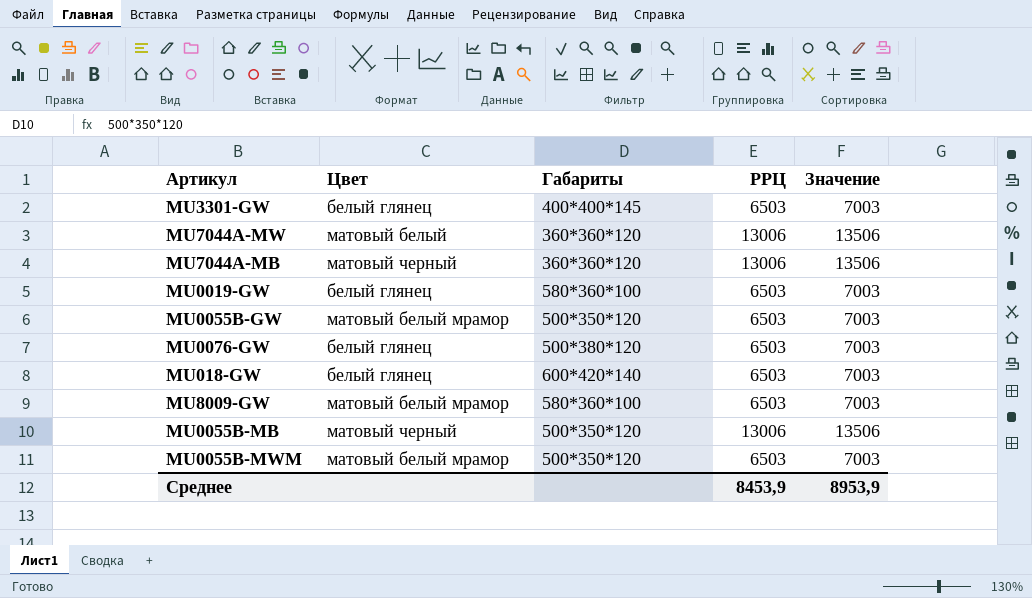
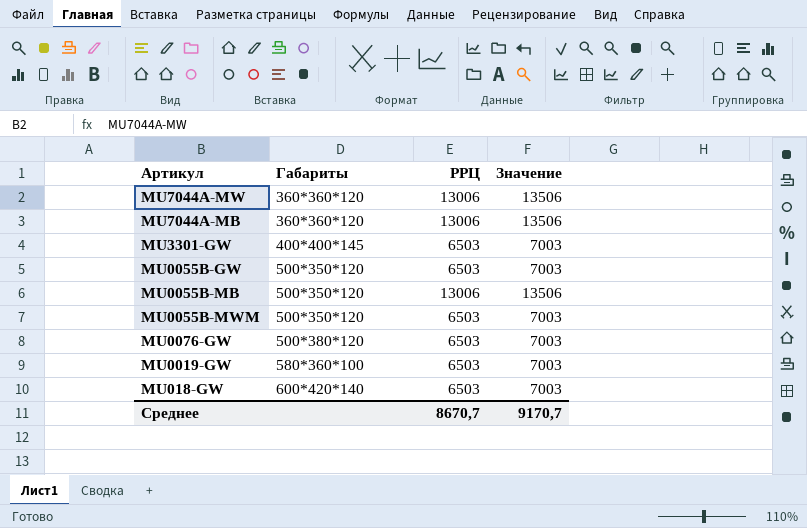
row order: none -> Габариты ascending
column Цвет | position: 2 -> none
row MU8009-GW: матовый белый мрамор | 580*360*100 | 6503 | 7003 -> none
Среднее | РРЦ: 8453,9 -> 8670,7
Среднее | Значение: 8953,9 -> 9170,7

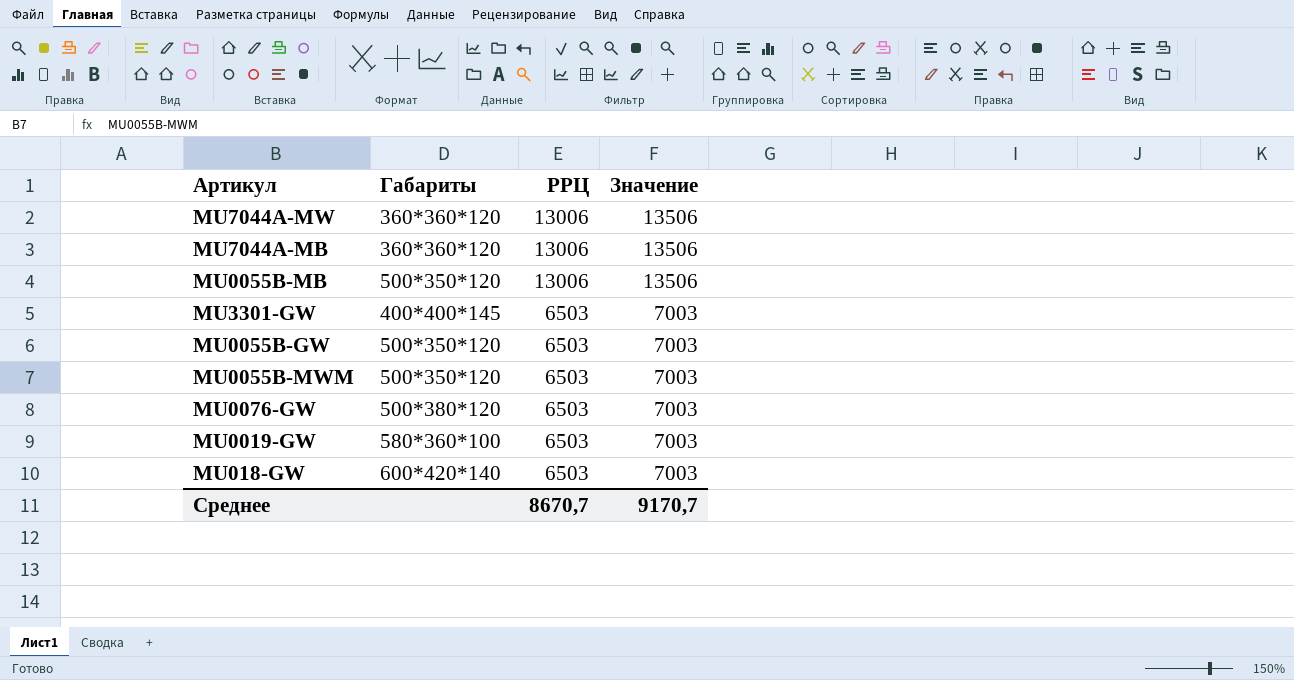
row order: Габариты ascending -> РРЦ descending

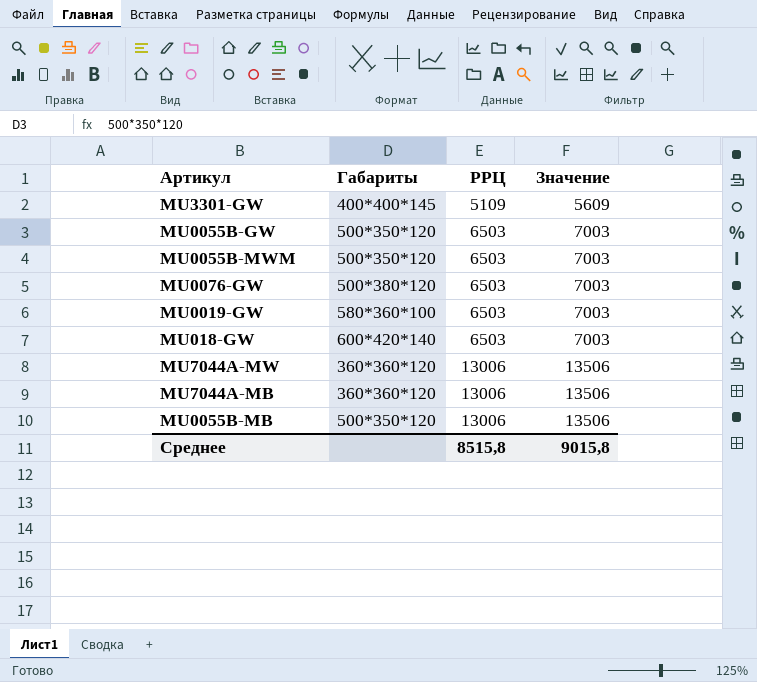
row order: РРЦ descending -> РРЦ ascending
MU3301-GW | РРЦ: 6503 -> 5109
MU3301-GW | Значение: 7003 -> 5609
Среднее | РРЦ: 8670,7 -> 8515,8
Среднее | Значение: 9170,7 -> 9015,8

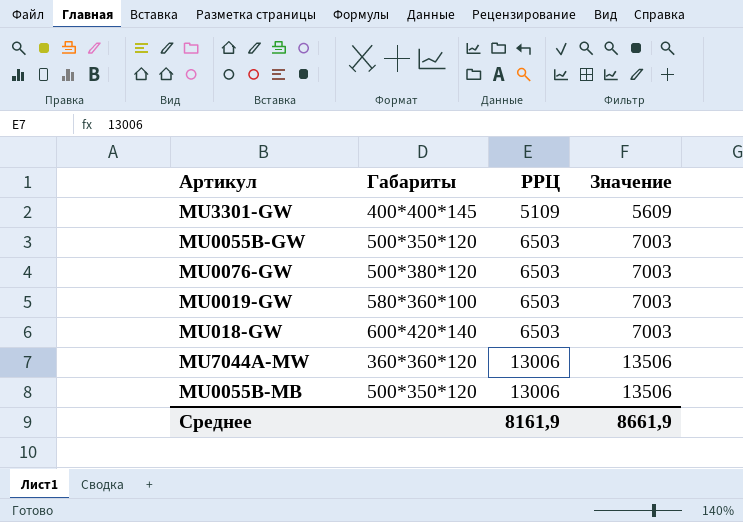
row MU0055B-MWM: 500*350*120 | 6503 | 7003 -> none
row MU7044A-MB: 360*360*120 | 13006 | 13506 -> none
Среднее | РРЦ: 8515,8 -> 8161,9
Среднее | Значение: 9015,8 -> 8661,9

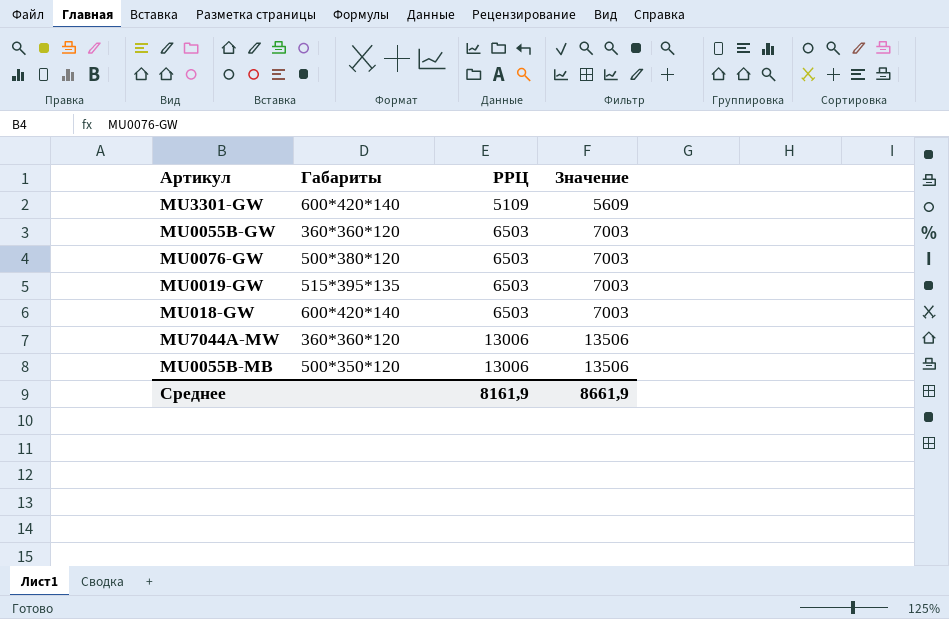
MU3301-GW | Габариты: 400*400*145 -> 600*420*140
MU0055B-GW | Габариты: 500*350*120 -> 360*360*120
MU0019-GW | Габариты: 580*360*100 -> 515*395*135

